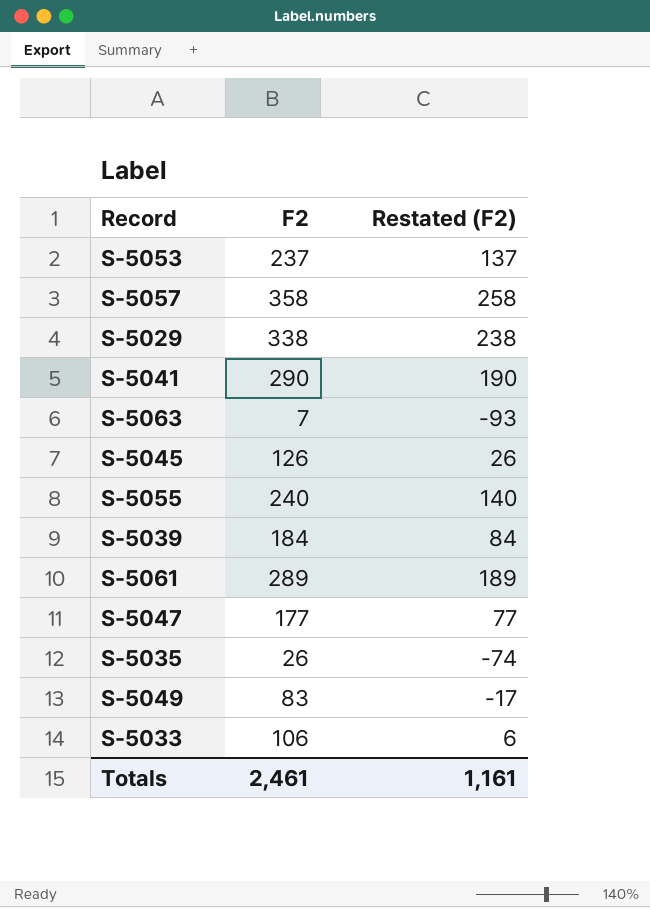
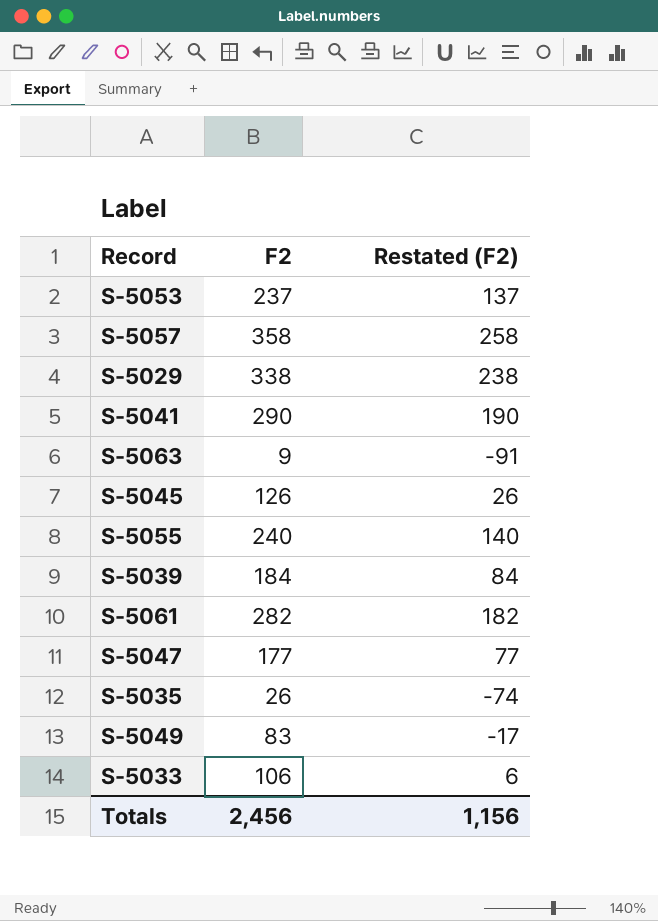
S-5063 | F2: 7 -> 9
S-5063 | Restated (F2): -93 -> -91
S-5061 | F2: 289 -> 282
S-5061 | Restated (F2): 189 -> 182
Totals | F2: 2,461 -> 2,456
Totals | Restated (F2): 1,161 -> 1,156

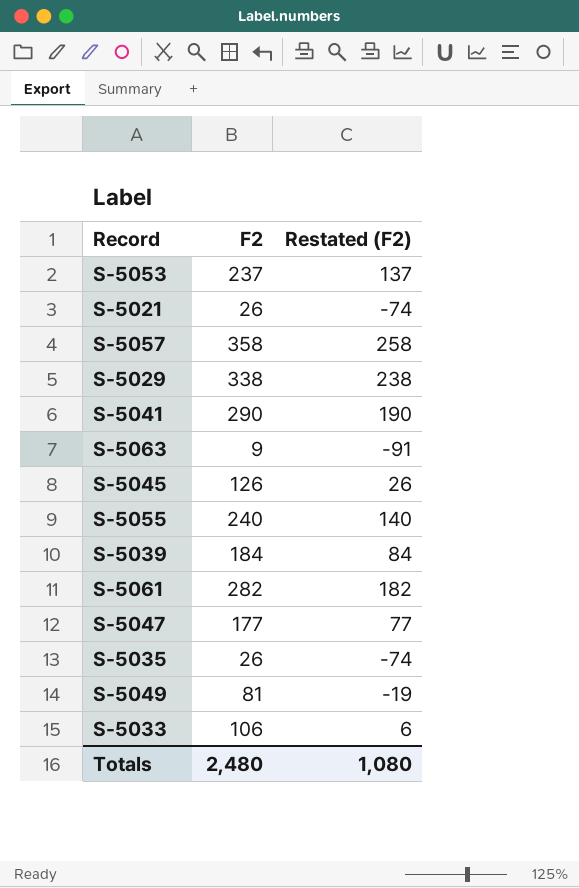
row S-5021: none -> 26 | -74
S-5049 | F2: 83 -> 81
S-5049 | Restated (F2): -17 -> -19
Totals | F2: 2,456 -> 2,480
Totals | Restated (F2): 1,156 -> 1,080

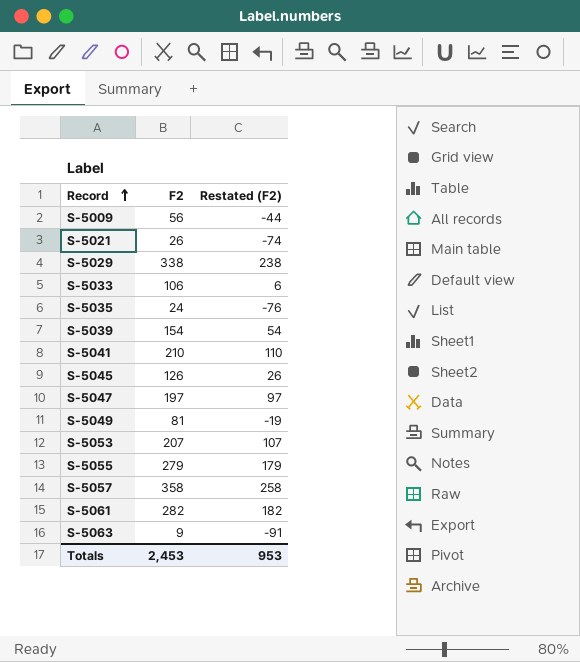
row order: none -> Record ascending
row S-5009: none -> 56 | -44
S-5035 | F2: 26 -> 24
S-5035 | Restated (F2): -74 -> -76
S-5039 | F2: 184 -> 154
S-5039 | Restated (F2): 84 -> 54
S-5041 | F2: 290 -> 210
S-5041 | Restated (F2): 190 -> 110
S-5047 | F2: 177 -> 197
S-5047 | Restated (F2): 77 -> 97
S-5053 | F2: 237 -> 207
S-5053 | Restated (F2): 137 -> 107
S-5055 | F2: 240 -> 279
S-5055 | Restated (F2): 140 -> 179
Totals | F2: 2,480 -> 2,453
Totals | Restated (F2): 1,080 -> 953

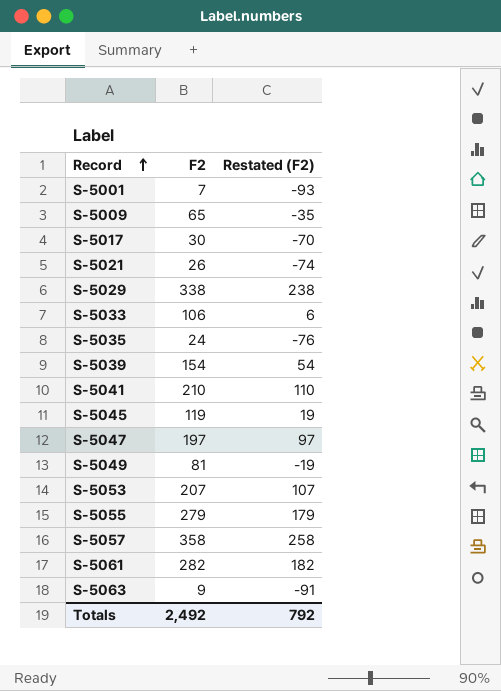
row S-5001: none -> 7 | -93
S-5009 | F2: 56 -> 65
S-5009 | Restated (F2): -44 -> -35
row S-5017: none -> 30 | -70
S-5045 | F2: 126 -> 119
S-5045 | Restated (F2): 26 -> 19
Totals | F2: 2,453 -> 2,492
Totals | Restated (F2): 953 -> 792

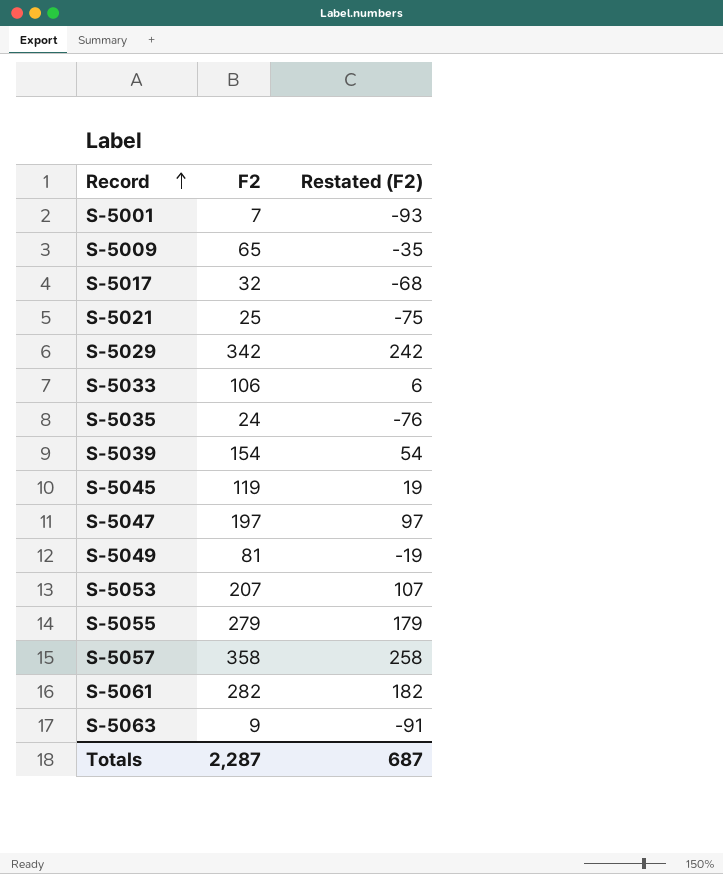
row S-5041: 210 | 110 -> none
S-5017 | F2: 30 -> 32
S-5017 | Restated (F2): -70 -> -68
S-5021 | F2: 26 -> 25
S-5021 | Restated (F2): -74 -> -75
S-5029 | F2: 338 -> 342
S-5029 | Restated (F2): 238 -> 242
Totals | F2: 2,492 -> 2,287
Totals | Restated (F2): 792 -> 687

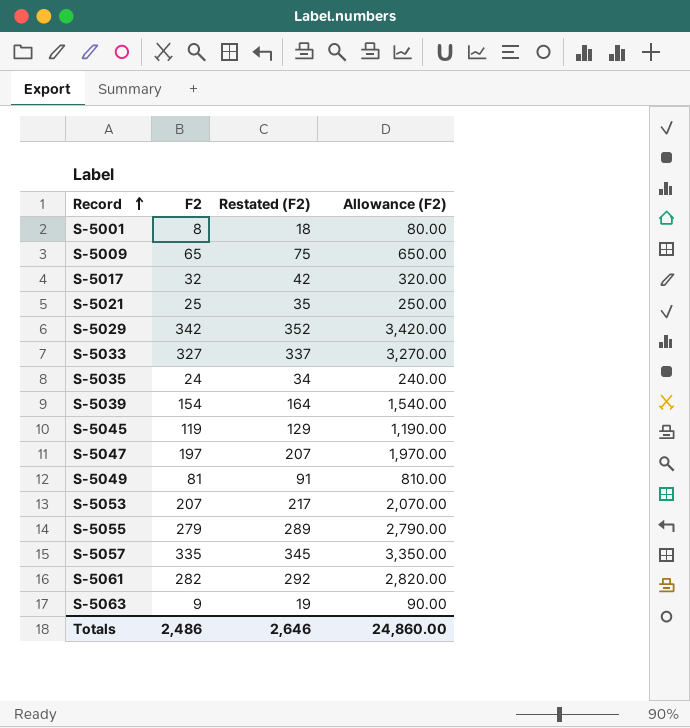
column Restated (F2) | formula: [F2] - 100 -> [F2] + 10
column Allowance (F2) | formula: none -> [F2] * 10
S-5001 | F2: 7 -> 8
S-5033 | F2: 106 -> 327
S-5057 | F2: 358 -> 335
Totals | F2: 2,287 -> 2,486
Totals | Restated (F2): 687 -> 2,646

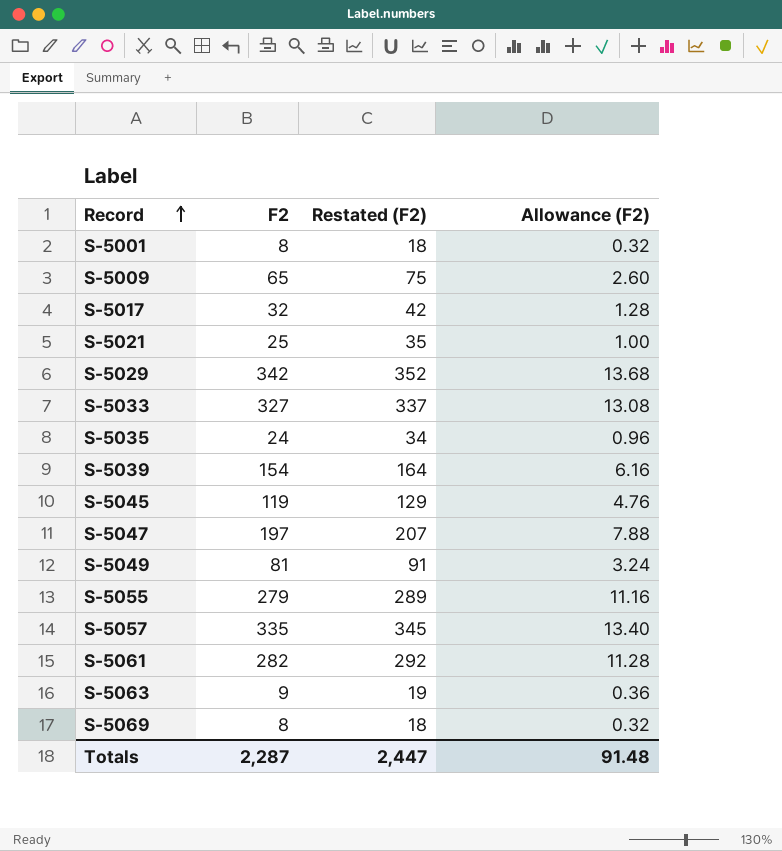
column Allowance (F2) | formula: [F2] * 10 -> [F2] * 0.04
row S-5053: 207 | 217 | 2,070.00 -> none
row S-5069: none -> 8 | 18 | 0.32
Totals | F2: 2,486 -> 2,287
Totals | Restated (F2): 2,646 -> 2,447
Totals | Allowance (F2): 24,860.00 -> 91.48

